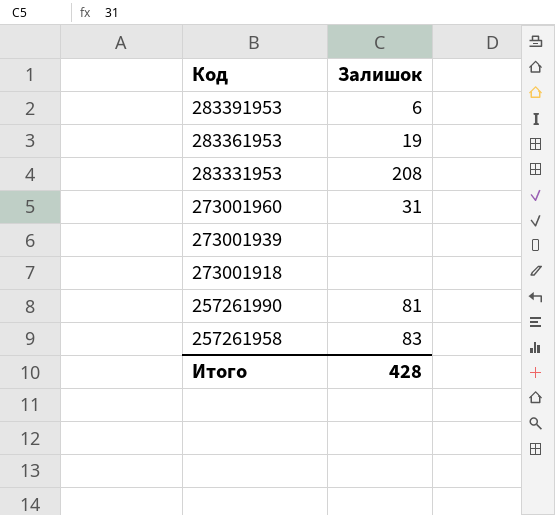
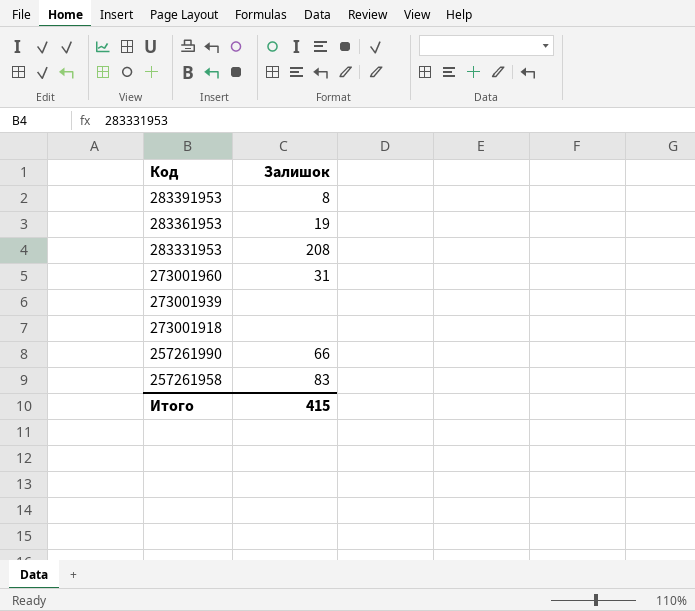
283391953 | Залишок: 6 -> 8
257261990 | Залишок: 81 -> 66
Итого | Залишок: 428 -> 415

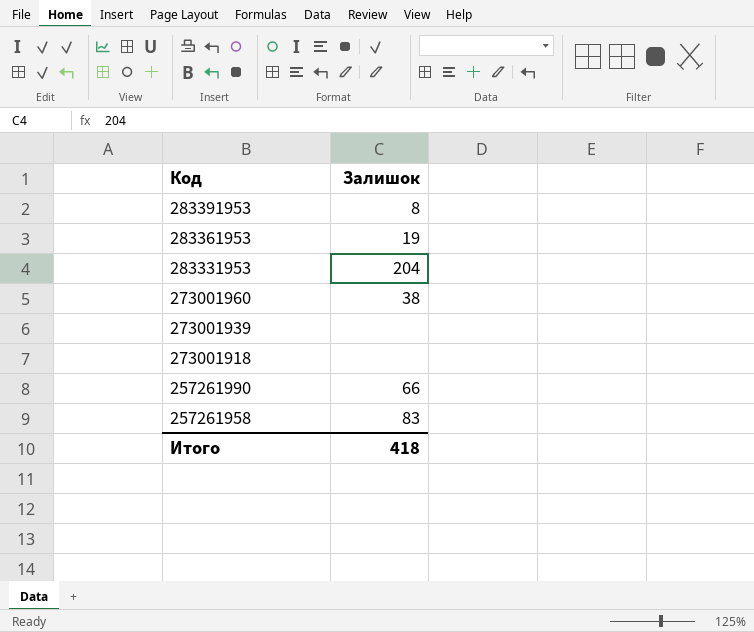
283331953 | Залишок: 208 -> 204
273001960 | Залишок: 31 -> 38
Итого | Залишок: 415 -> 418

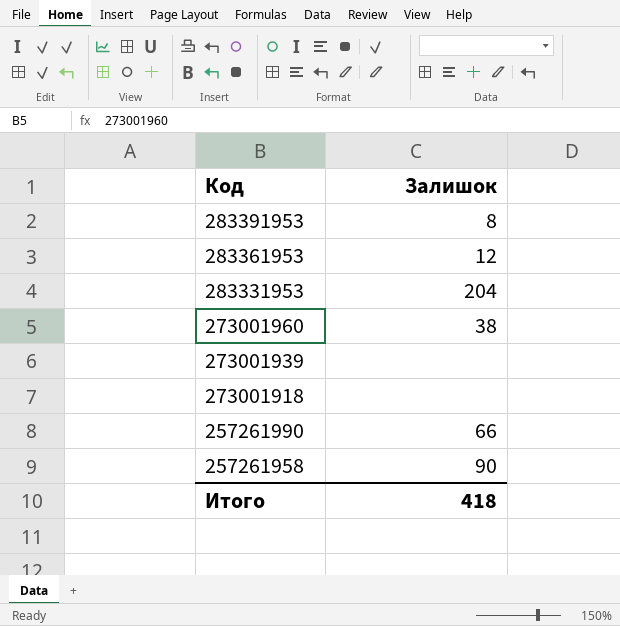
283361953 | Залишок: 19 -> 12
257261958 | Залишок: 83 -> 90

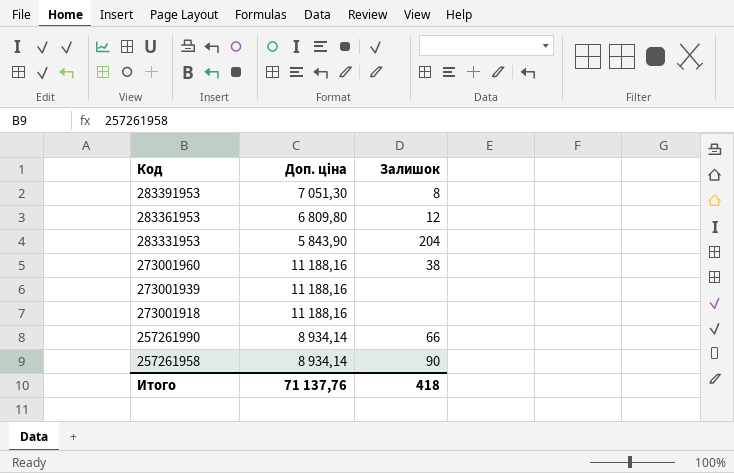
column Доп. ціна | position: none -> 2

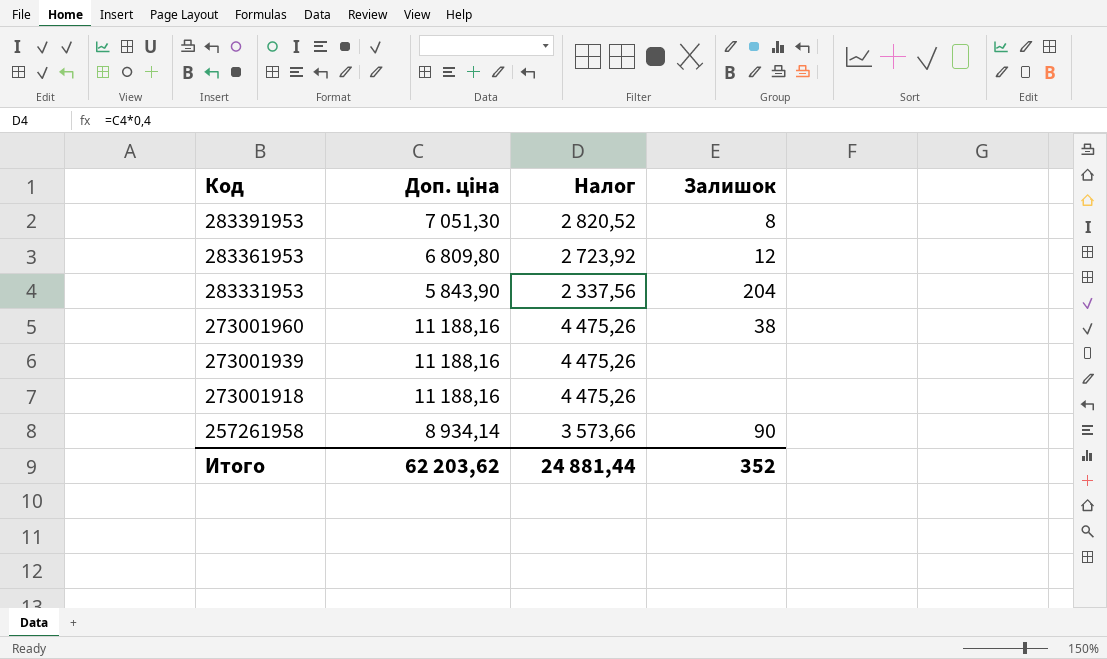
column Налог | formula: none -> [Доп. ціна] * 0,4
row 257261990: 8 934,14 | 66 -> none
Итого | Доп. ціна: 71 137,76 -> 62 203,62
Итого | Залишок: 418 -> 352

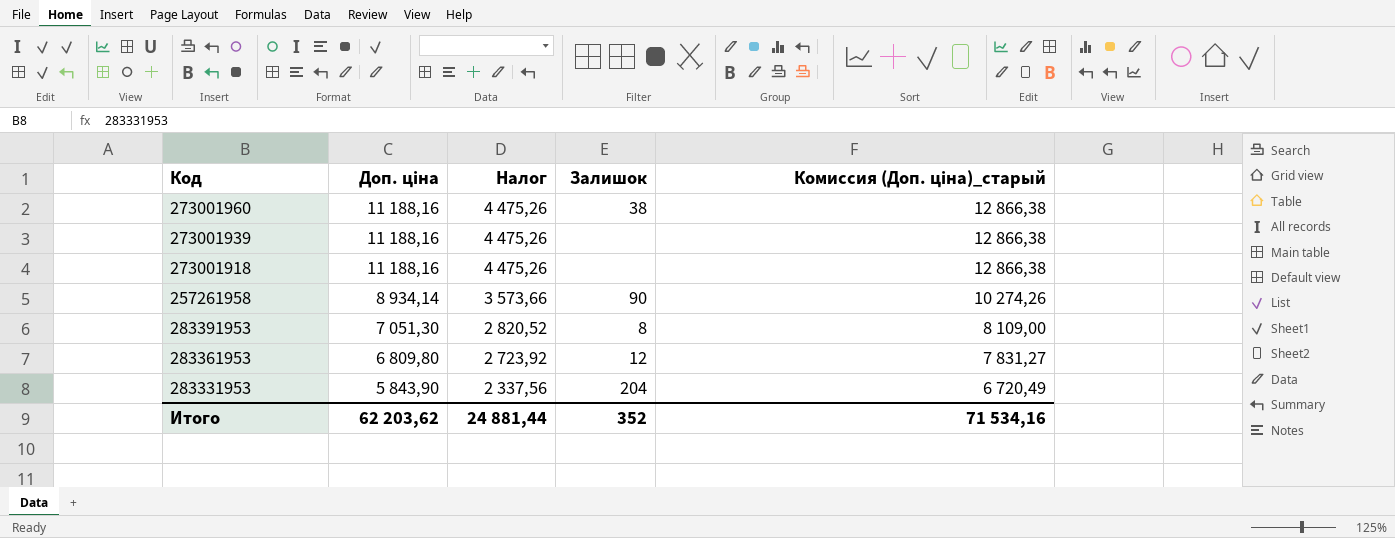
row order: Код descending -> Доп. ціна descending
column Комиссия (Доп. ціна)_старый | formula: none -> [Доп. ціна] * 1,15

